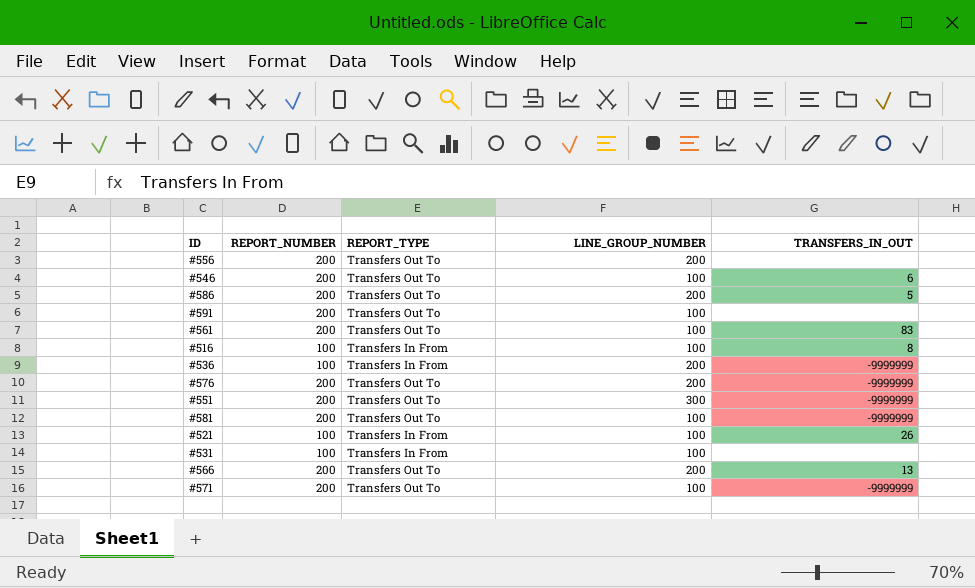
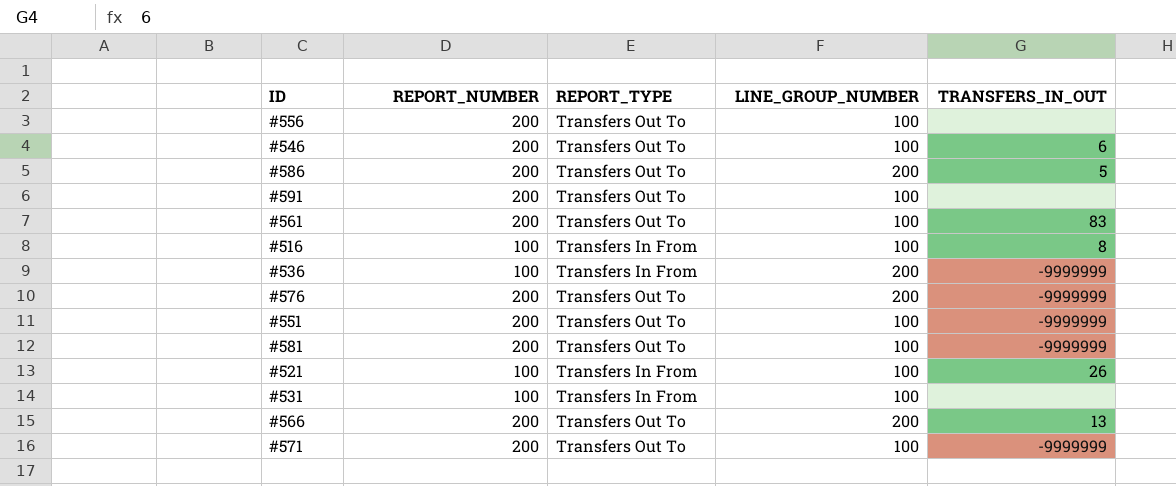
#556 | LINE_GROUP_NUMBER: 200 -> 100
#551 | LINE_GROUP_NUMBER: 300 -> 100

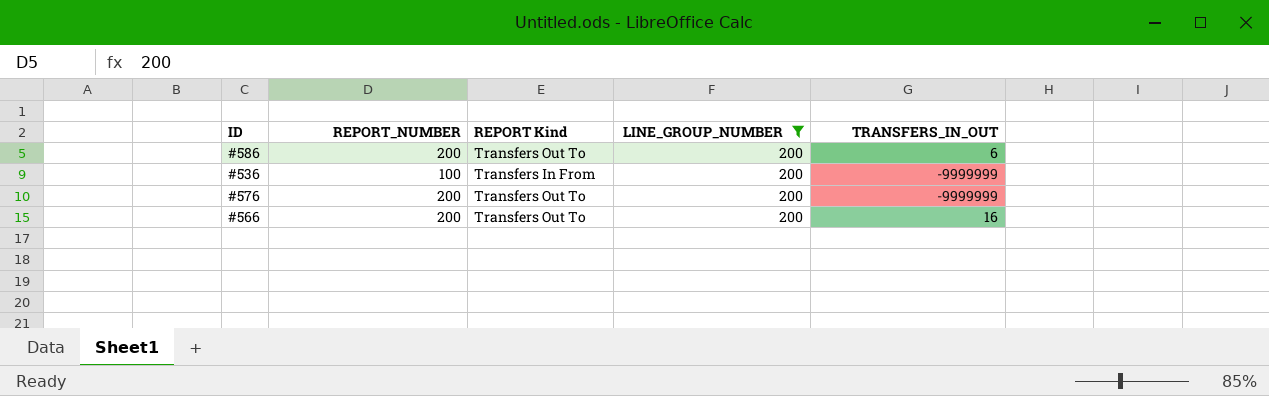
filter: none -> LINE_GROUP_NUMBER = 200
column name: REPORT_TYPE -> REPORT Kind
#586 | TRANSFERS_IN_OUT: 5 -> 6
#566 | TRANSFERS_IN_OUT: 13 -> 16

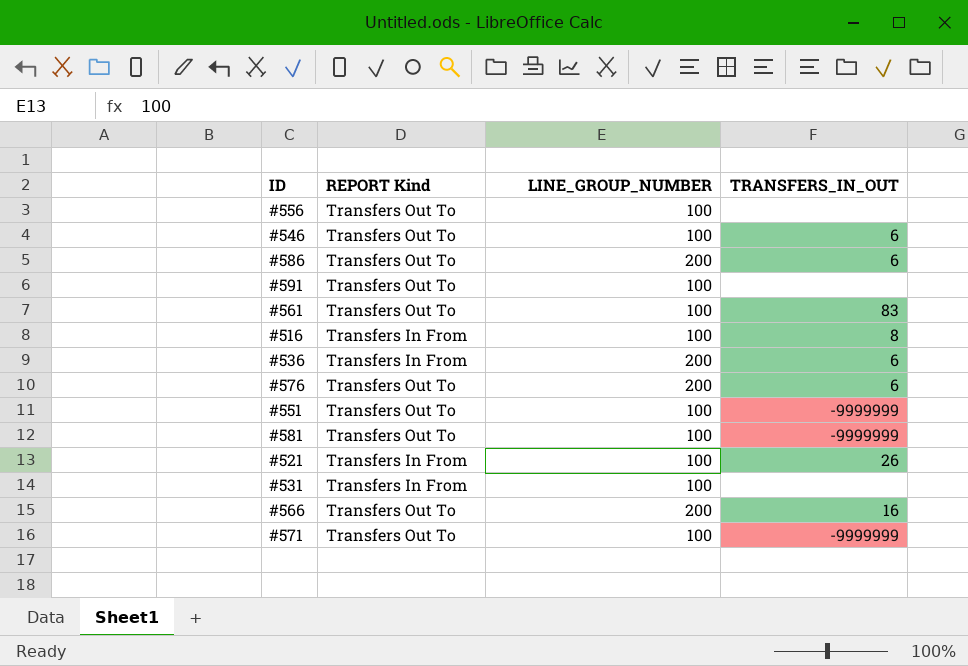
filter: LINE_GROUP_NUMBER = 200 -> none
column REPORT_NUMBER | position: 2 -> none
#536 | TRANSFERS_IN_OUT: -9999999 -> 6
#576 | TRANSFERS_IN_OUT: -9999999 -> 6

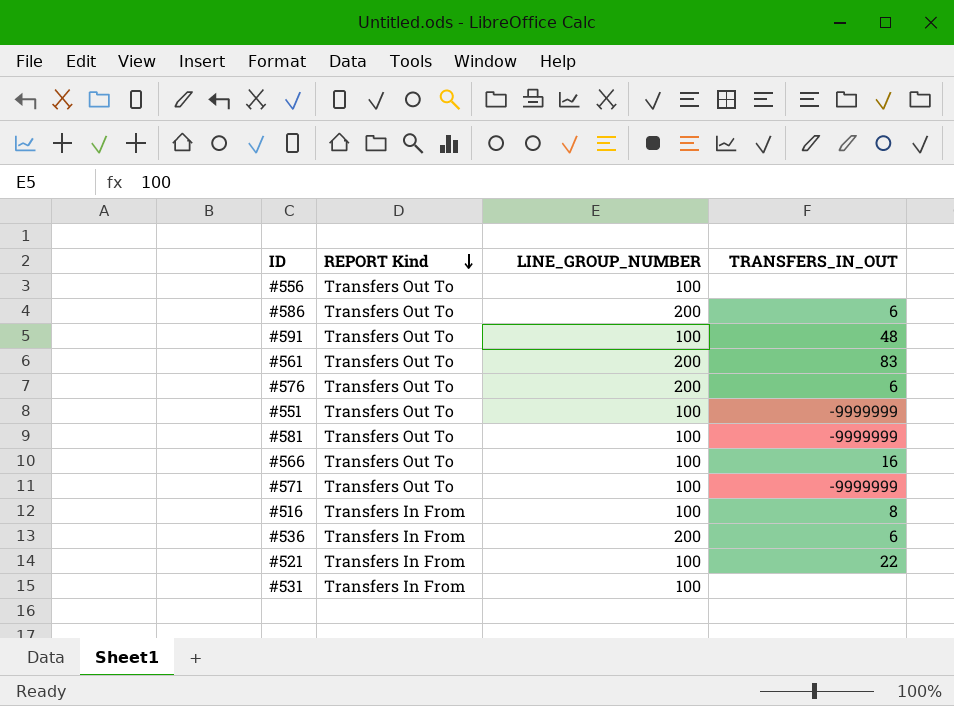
row order: none -> REPORT Kind descending
row #546: Transfers Out To | 100 | 6 -> none
#591 | TRANSFERS_IN_OUT: none -> 48
#561 | LINE_GROUP_NUMBER: 100 -> 200
#566 | LINE_GROUP_NUMBER: 200 -> 100
#521 | TRANSFERS_IN_OUT: 26 -> 22

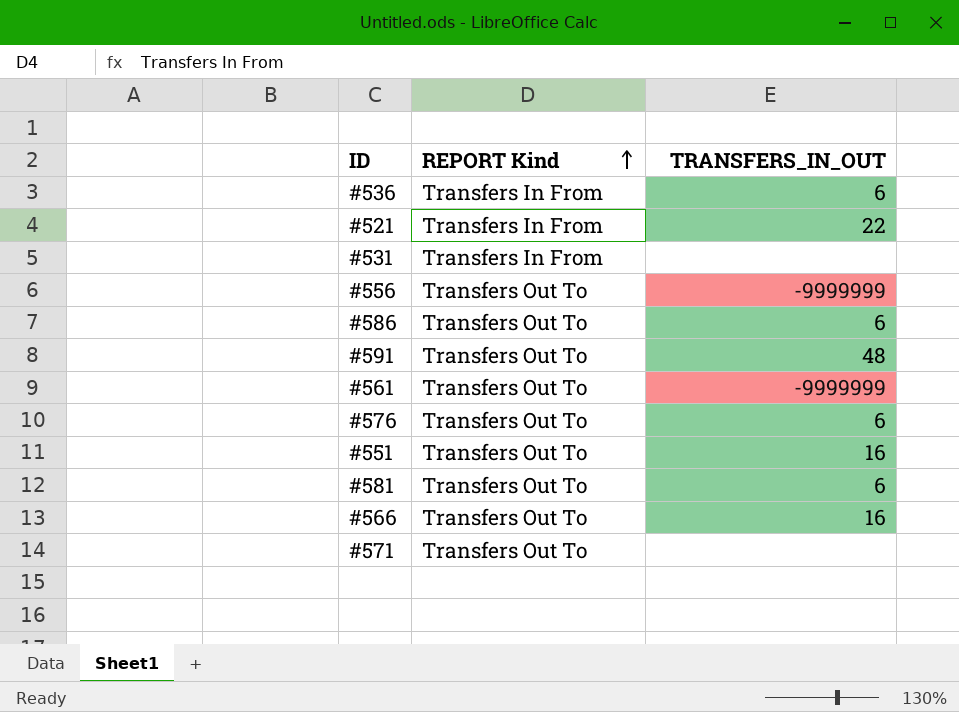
row order: REPORT Kind descending -> REPORT Kind ascending
column LINE_GROUP_NUMBER | position: 3 -> none
row #516: Transfers In From | 100 | 8 -> none
#556 | TRANSFERS_IN_OUT: none -> -9999999
#561 | TRANSFERS_IN_OUT: 83 -> -9999999
#551 | TRANSFERS_IN_OUT: -9999999 -> 16
#581 | TRANSFERS_IN_OUT: -9999999 -> 6
#571 | TRANSFERS_IN_OUT: -9999999 -> none

